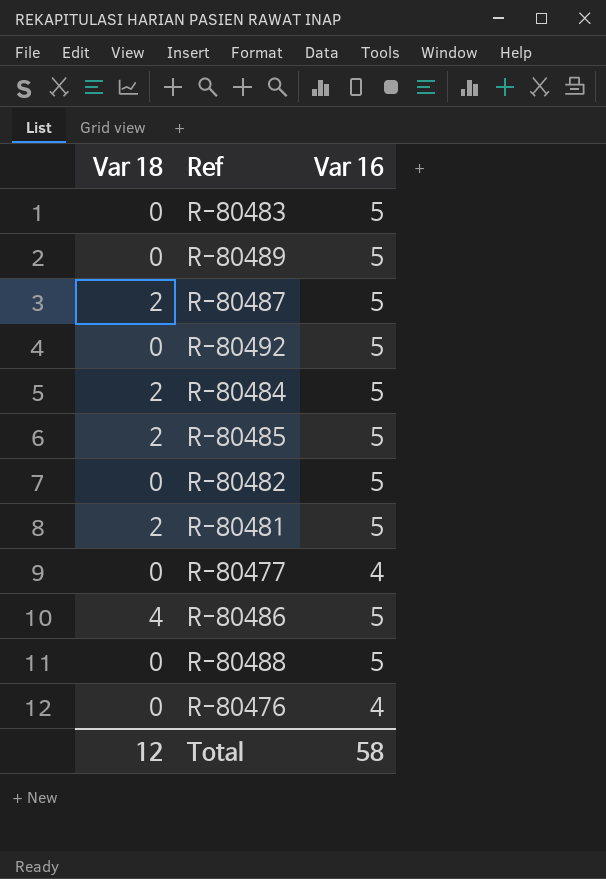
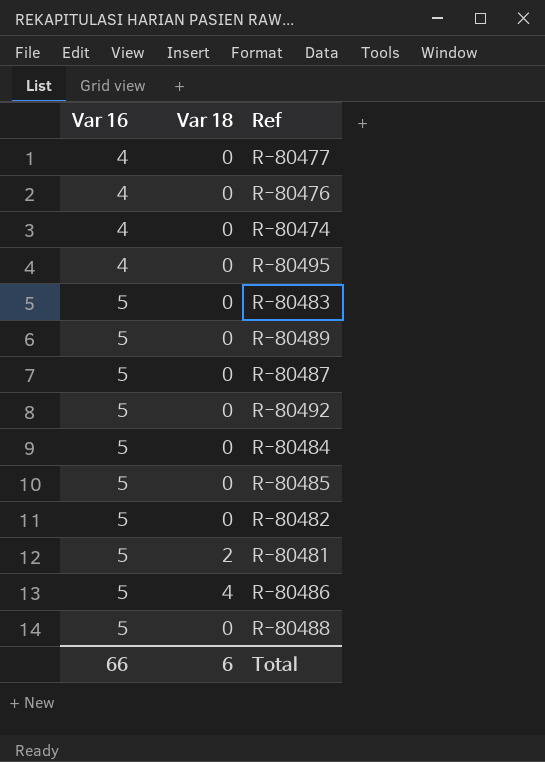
row order: none -> Var 16 ascending
column Var 16 | position: 3 -> 1
row R-80474: none -> 4 | 0
row R-80495: none -> 4 | 0
R-80487 | Var 18: 2 -> 0
R-80484 | Var 18: 2 -> 0
R-80485 | Var 18: 2 -> 0
Total | Var 16: 58 -> 66
Total | Var 18: 12 -> 6

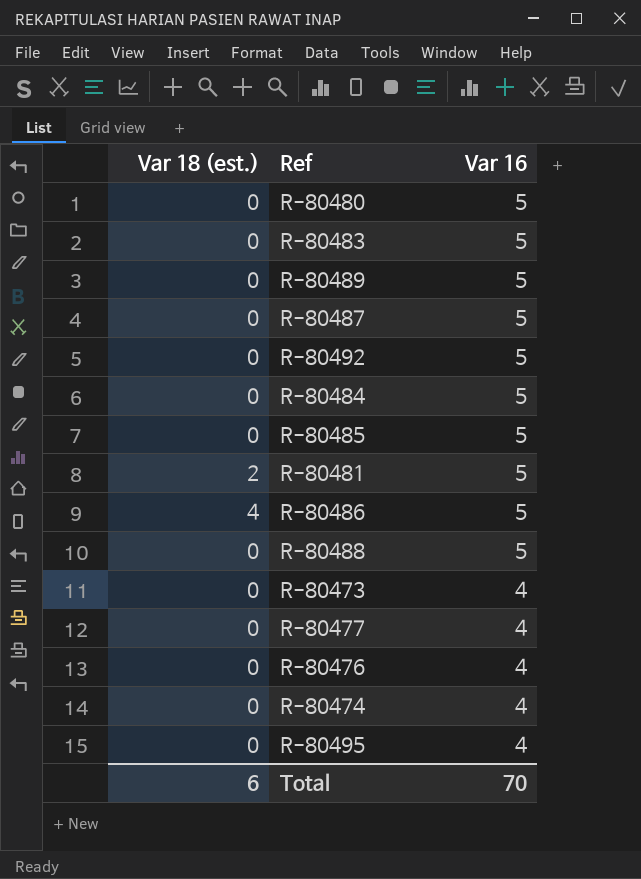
row order: Var 16 ascending -> Var 16 descending
column name: Var 18 -> Var 18 (est.)
column Var 16 | position: 1 -> 3
row R-80482: 5 | 0 -> none
row R-80480: none -> 0 | 5
row R-80473: none -> 0 | 4
Total | Var 16: 66 -> 70

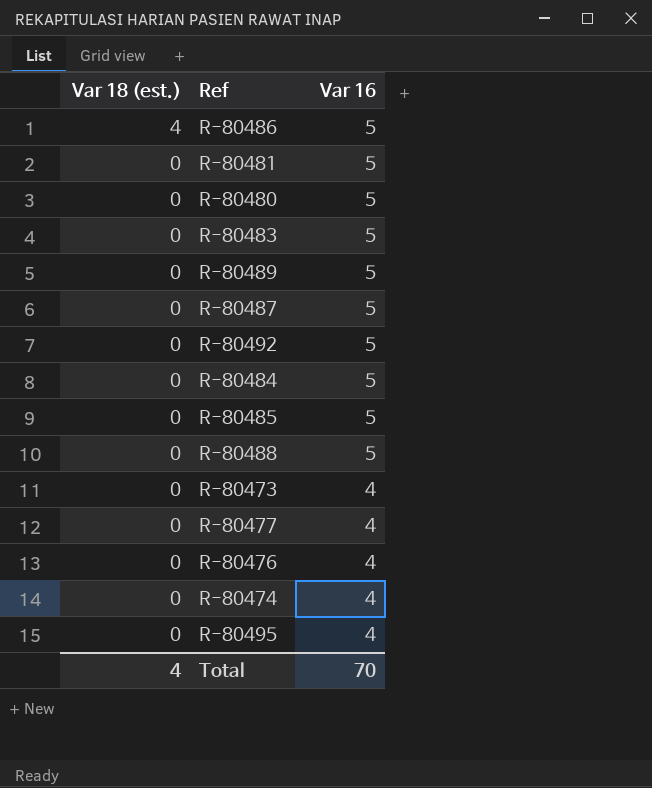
row order: Var 16 descending -> Var 18 (est.) descending
R-80481 | Var 18 (est.): 2 -> 0
Total | Var 18 (est.): 6 -> 4

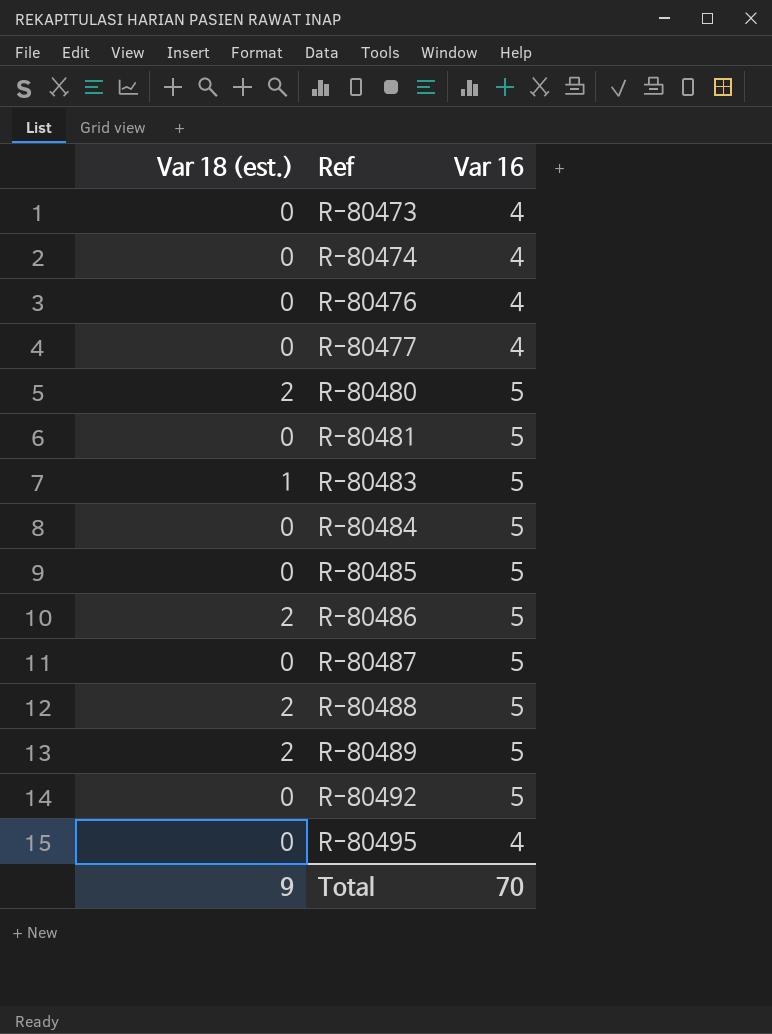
row order: Var 18 (est.) descending -> Ref ascending
R-80480 | Var 18 (est.): 0 -> 2
R-80483 | Var 18 (est.): 0 -> 1
R-80486 | Var 18 (est.): 4 -> 2
R-80488 | Var 18 (est.): 0 -> 2
R-80489 | Var 18 (est.): 0 -> 2
Total | Var 18 (est.): 4 -> 9

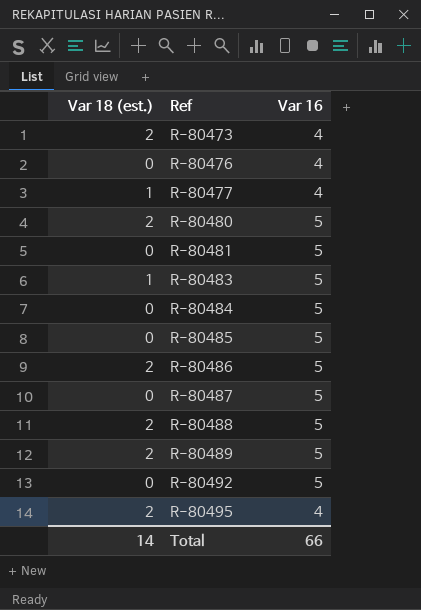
row R-80474: 0 | 4 -> none
R-80473 | Var 18 (est.): 0 -> 2
R-80477 | Var 18 (est.): 0 -> 1
R-80495 | Var 18 (est.): 0 -> 2
Total | Var 18 (est.): 9 -> 14
Total | Var 16: 70 -> 66

